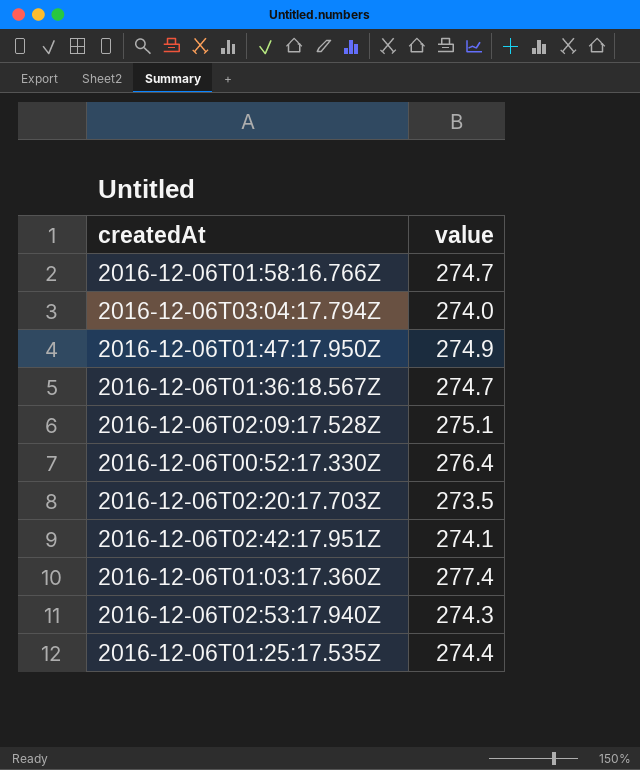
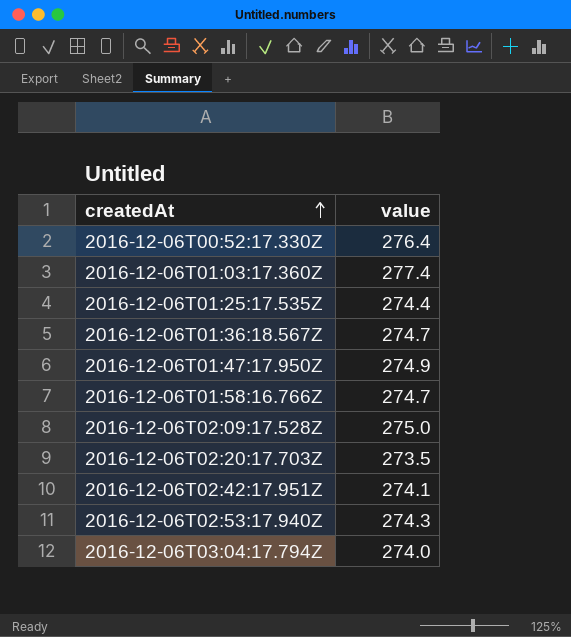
row order: none -> createdAt ascending
2016-12-06T02:09:17.528Z | value: 275.1 -> 275.0

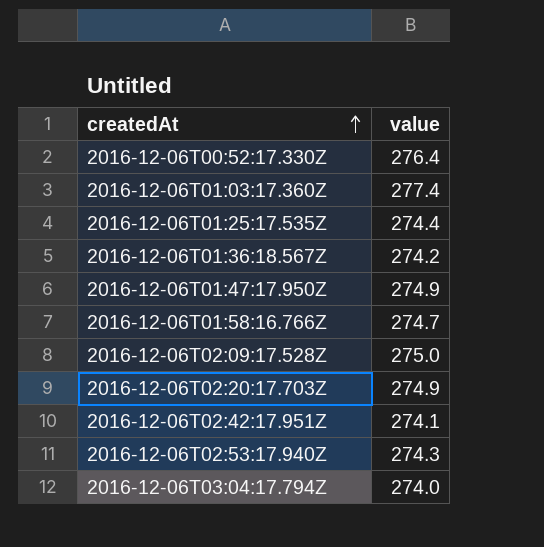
2016-12-06T01:36:18.567Z | value: 274.7 -> 274.2
2016-12-06T02:20:17.703Z | value: 273.5 -> 274.9

